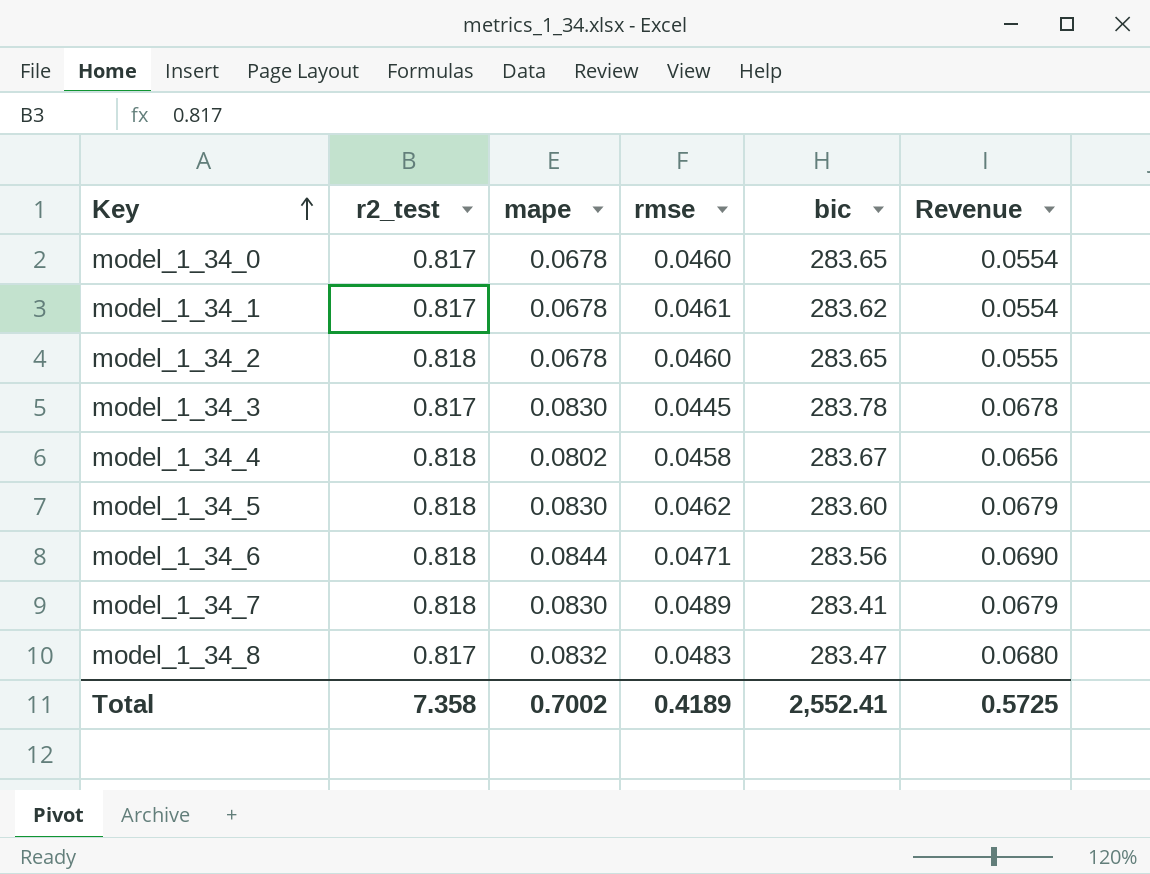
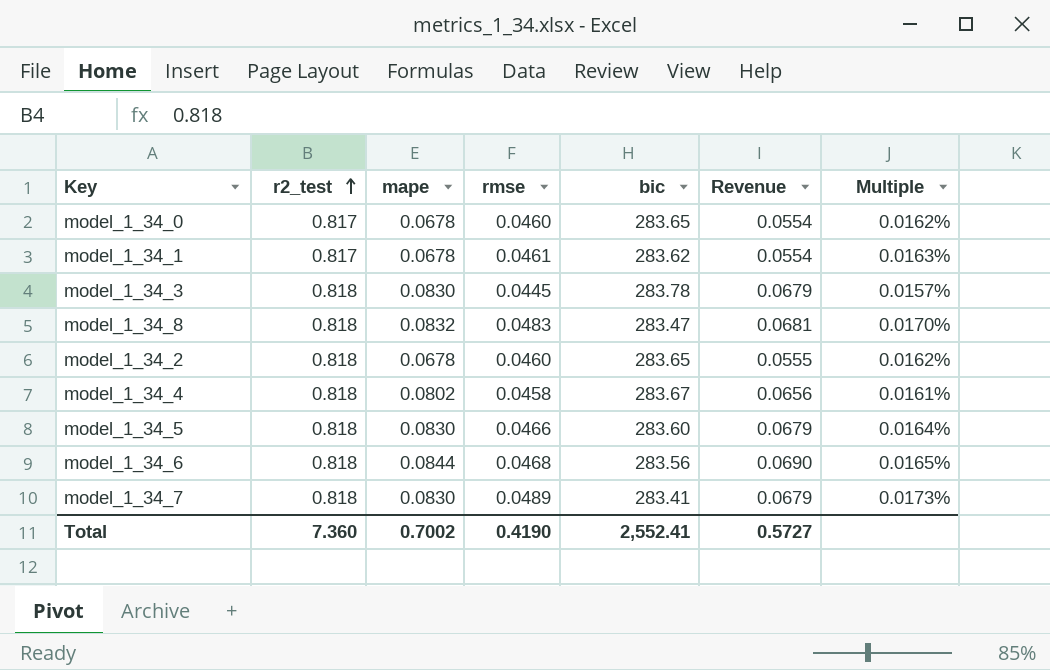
row order: Key ascending -> r2_test ascending
column Multiple | formula: none -> [rmse] / [bic]
model_1_34_3 | r2_test: 0.817 -> 0.818
model_1_34_3 | Revenue: 0.0678 -> 0.0679
model_1_34_8 | r2_test: 0.817 -> 0.818
model_1_34_8 | Revenue: 0.0680 -> 0.0681
model_1_34_5 | rmse: 0.0462 -> 0.0466
model_1_34_6 | rmse: 0.0471 -> 0.0468
Total | r2_test: 7.358 -> 7.360
Total | rmse: 0.4189 -> 0.4190
Total | Revenue: 0.5725 -> 0.5727

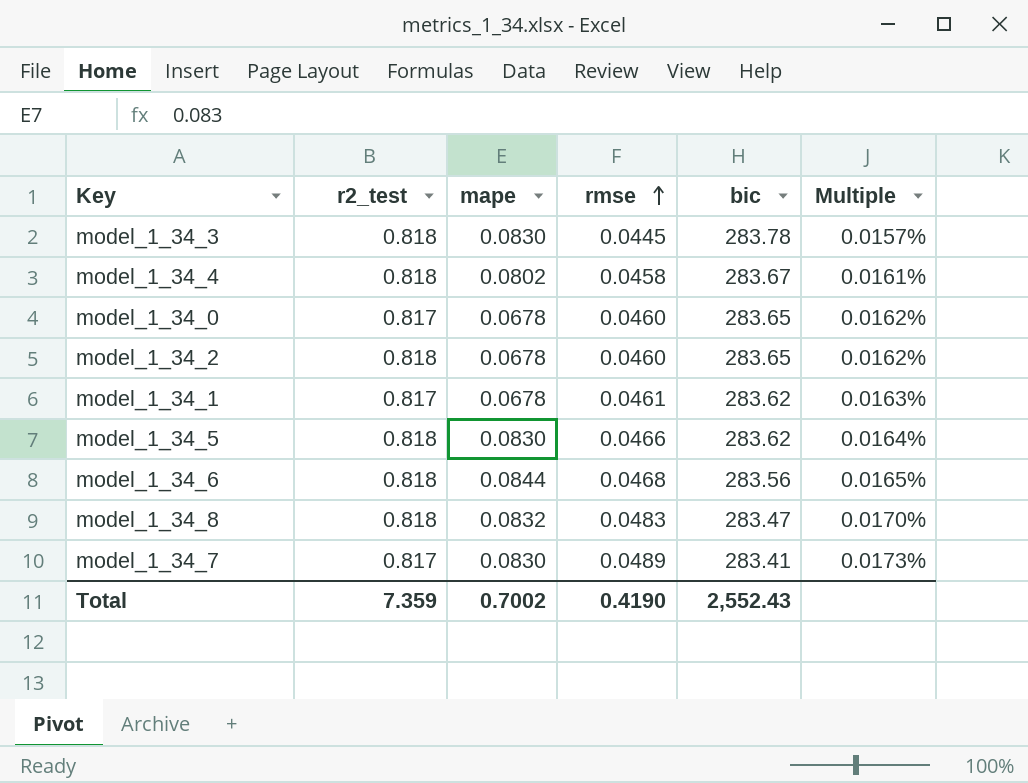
row order: r2_test ascending -> rmse ascending
column Revenue | formula: [r2_test] * [mape] -> none
model_1_34_5 | bic: 283.60 -> 283.62
model_1_34_7 | r2_test: 0.818 -> 0.817
Total | r2_test: 7.360 -> 7.359
Total | bic: 2,552.41 -> 2,552.43

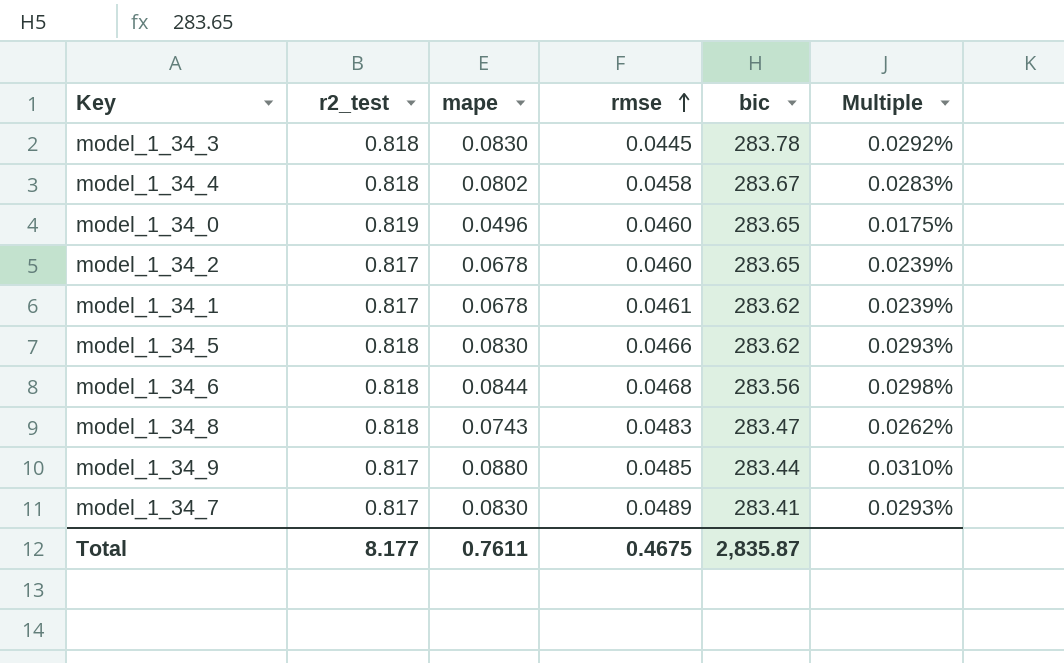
column Multiple | formula: [rmse] / [bic] -> [mape] / [bic]
model_1_34_0 | r2_test: 0.817 -> 0.819
model_1_34_0 | mape: 0.0678 -> 0.0496
model_1_34_2 | r2_test: 0.818 -> 0.817
model_1_34_8 | mape: 0.0832 -> 0.0743
row model_1_34_9: none -> 0.817 | 0.0880 | 0.0485 | 283.44 | 0.0310%
Total | r2_test: 7.359 -> 8.177
Total | mape: 0.7002 -> 0.7611
Total | rmse: 0.4190 -> 0.4675
Total | bic: 2,552.43 -> 2,835.87

